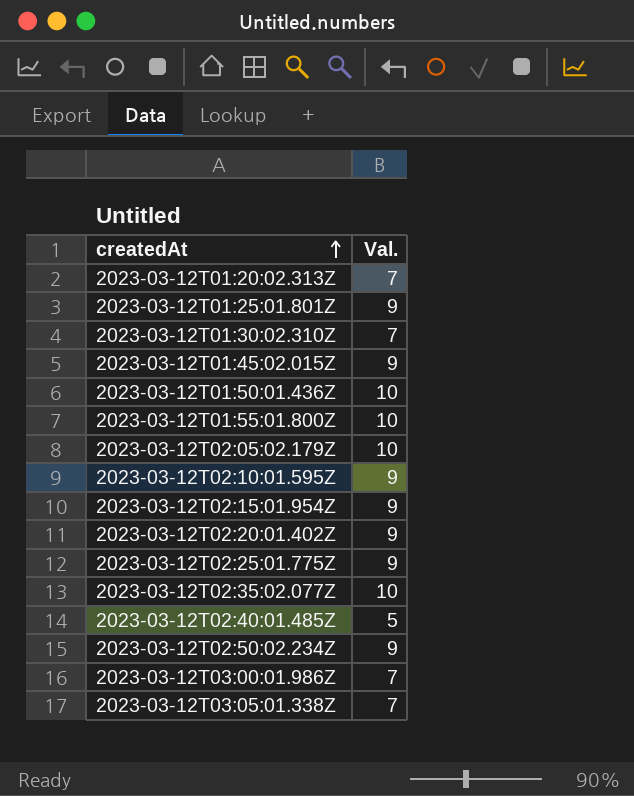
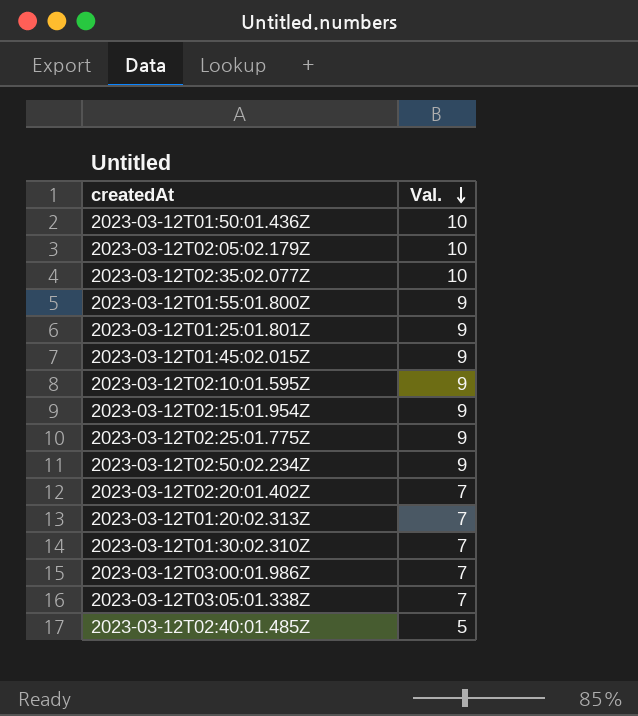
row order: createdAt ascending -> Val. descending
2023-03-12T01:55:01.800Z | Val.: 10 -> 9
2023-03-12T02:20:01.402Z | Val.: 9 -> 7

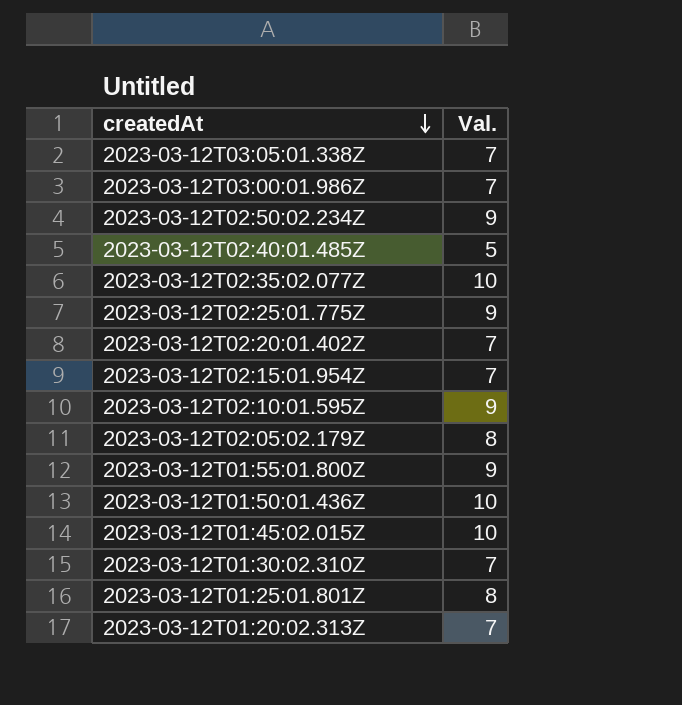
row order: Val. descending -> createdAt descending
2023-03-12T02:15:01.954Z | Val.: 9 -> 7
2023-03-12T02:05:02.179Z | Val.: 10 -> 8
2023-03-12T01:45:02.015Z | Val.: 9 -> 10
2023-03-12T01:25:01.801Z | Val.: 9 -> 8

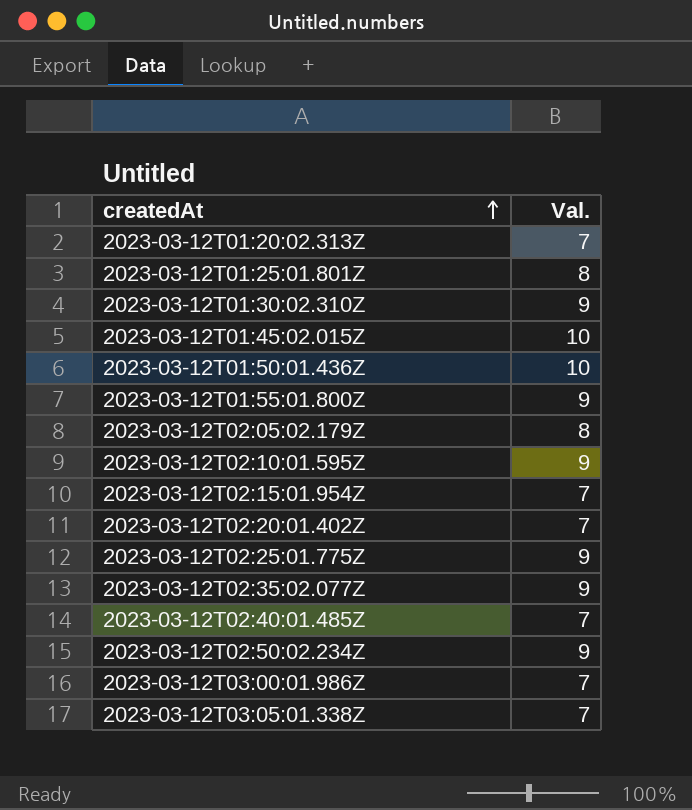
row order: createdAt descending -> createdAt ascending
2023-03-12T01:30:02.310Z | Val.: 7 -> 9
2023-03-12T02:35:02.077Z | Val.: 10 -> 9
2023-03-12T02:40:01.485Z | Val.: 5 -> 7

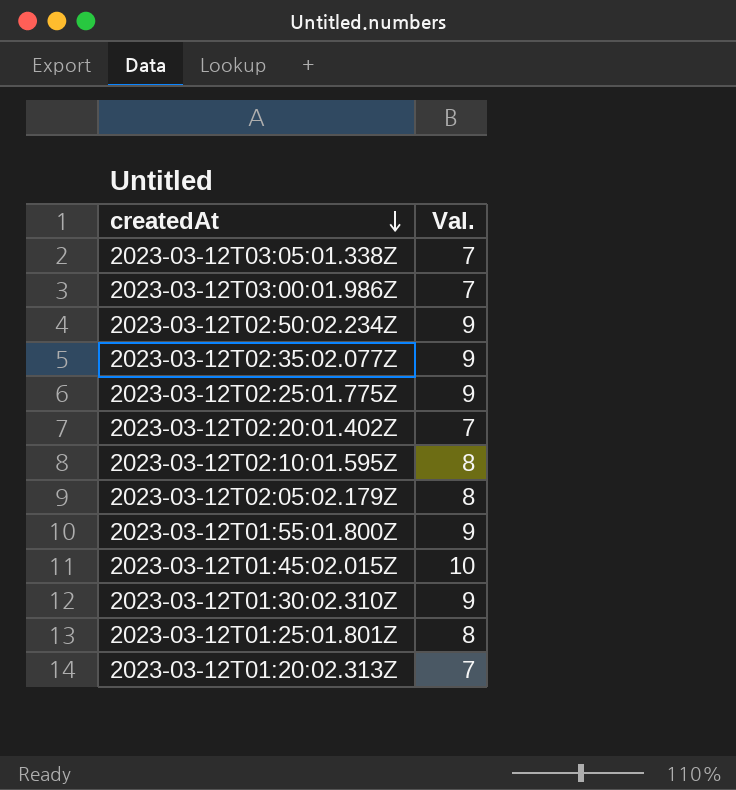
row order: createdAt ascending -> createdAt descending
row 2023-03-12T01:50:01.436Z: 10 -> none
row 2023-03-12T02:15:01.954Z: 7 -> none
row 2023-03-12T02:40:01.485Z: 7 -> none
2023-03-12T02:10:01.595Z | Val.: 9 -> 8

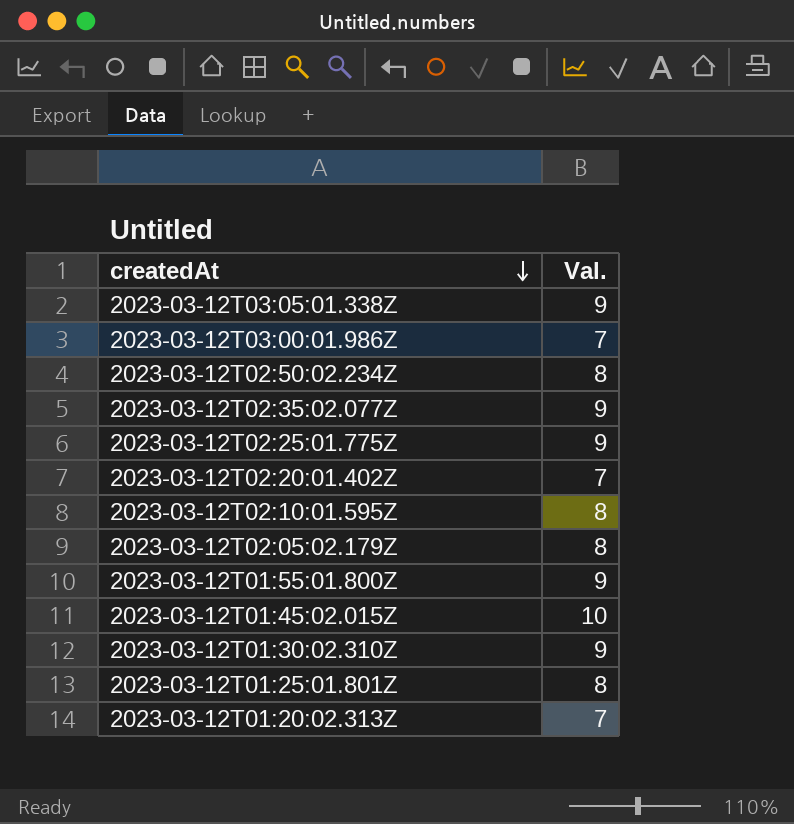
2023-03-12T03:05:01.338Z | Val.: 7 -> 9
2023-03-12T02:50:02.234Z | Val.: 9 -> 8

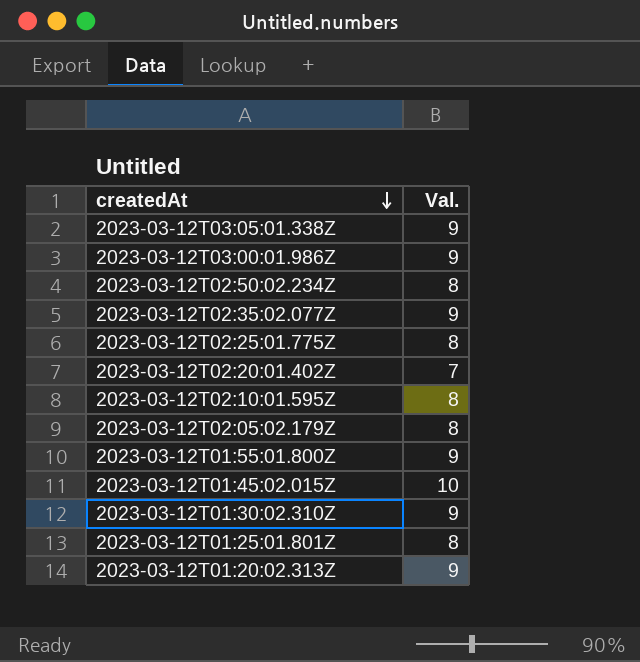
2023-03-12T03:00:01.986Z | Val.: 7 -> 9
2023-03-12T02:25:01.775Z | Val.: 9 -> 8
2023-03-12T01:20:02.313Z | Val.: 7 -> 9

